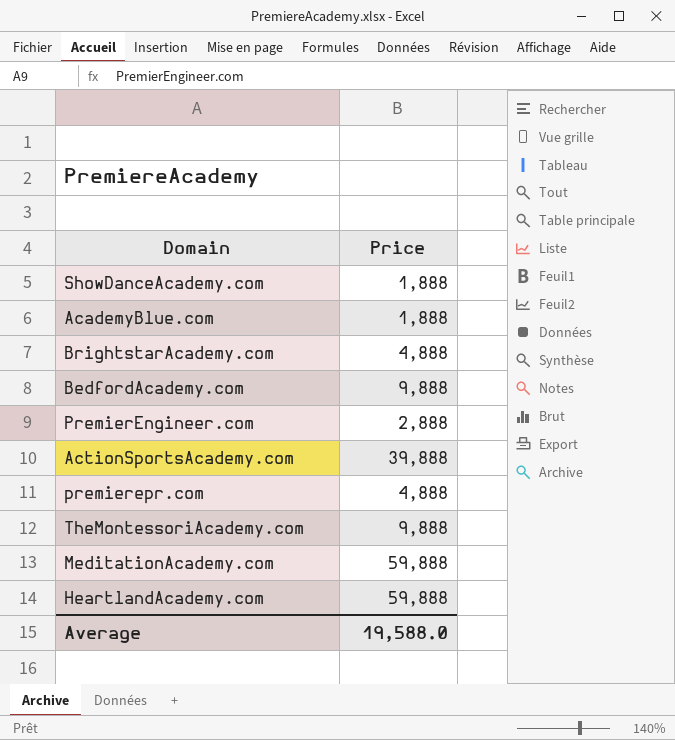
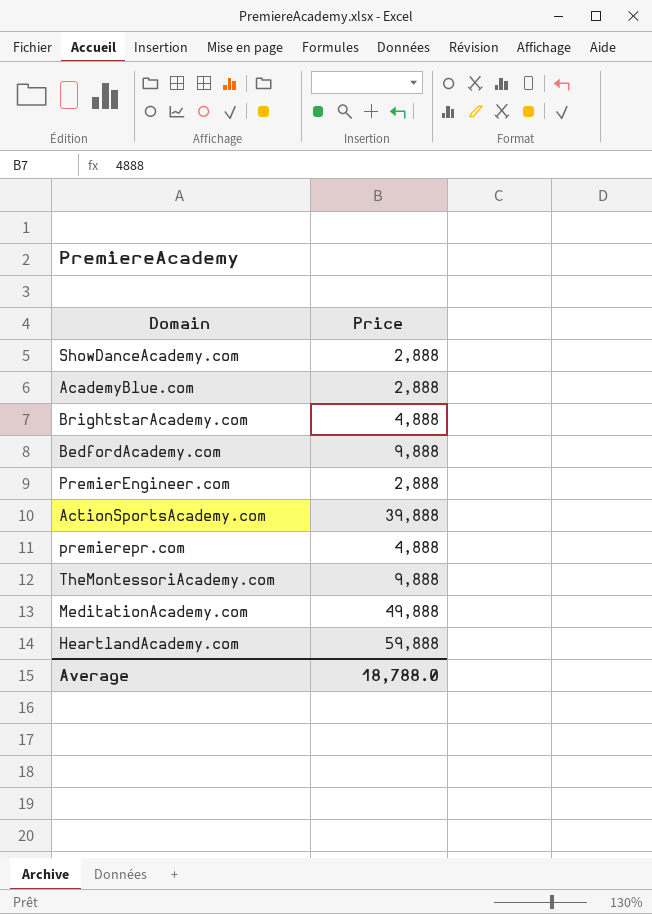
ShowDanceAcademy.com | Price: 1,888 -> 2,888
AcademyBlue.com | Price: 1,888 -> 2,888
MeditationAcademy.com | Price: 59,888 -> 49,888
Average | Price: 19,588.0 -> 18,788.0

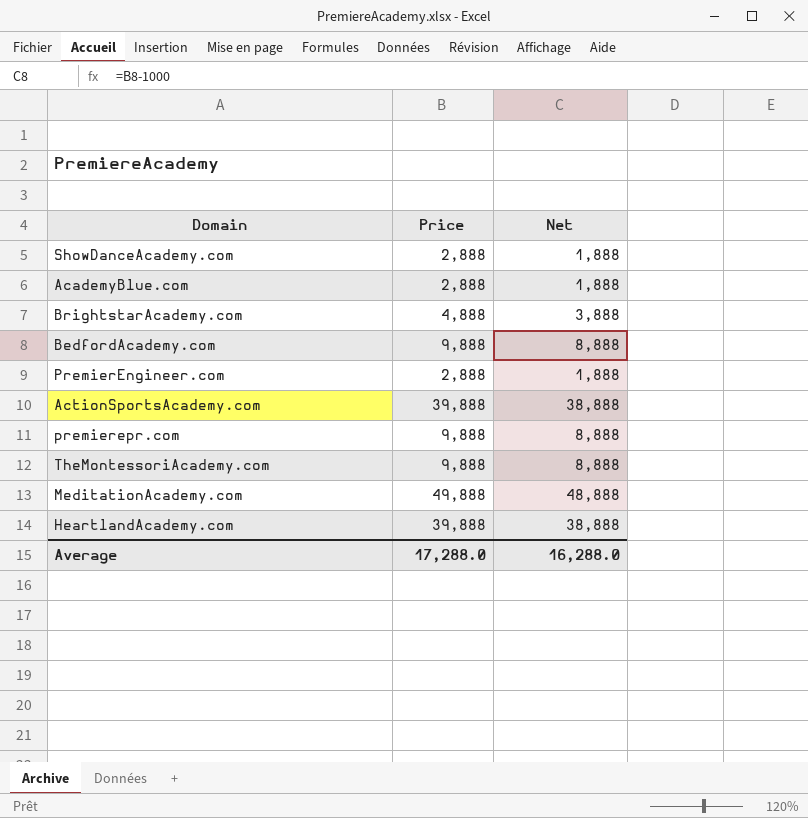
column Net | formula: none -> [Price] - 1000
premierepr.com | Price: 4,888 -> 9,888
HeartlandAcademy.com | Price: 59,888 -> 39,888
Average | Price: 18,788.0 -> 17,288.0

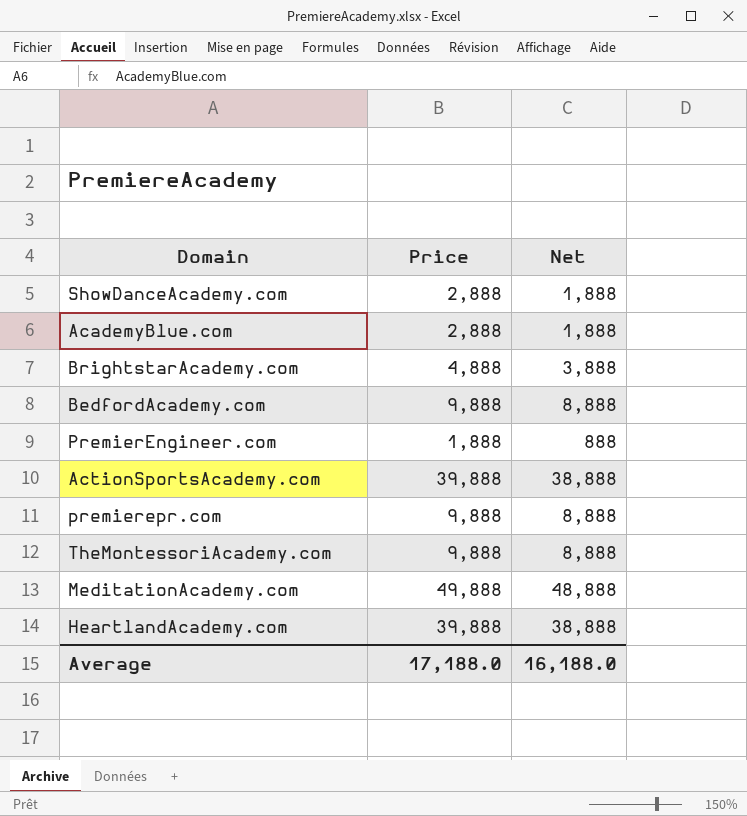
PremierEngineer.com | Price: 2,888 -> 1,888
PremierEngineer.com | Net: 1,888 -> 888
Average | Price: 17,288.0 -> 17,188.0
Average | Net: 16,288.0 -> 16,188.0

